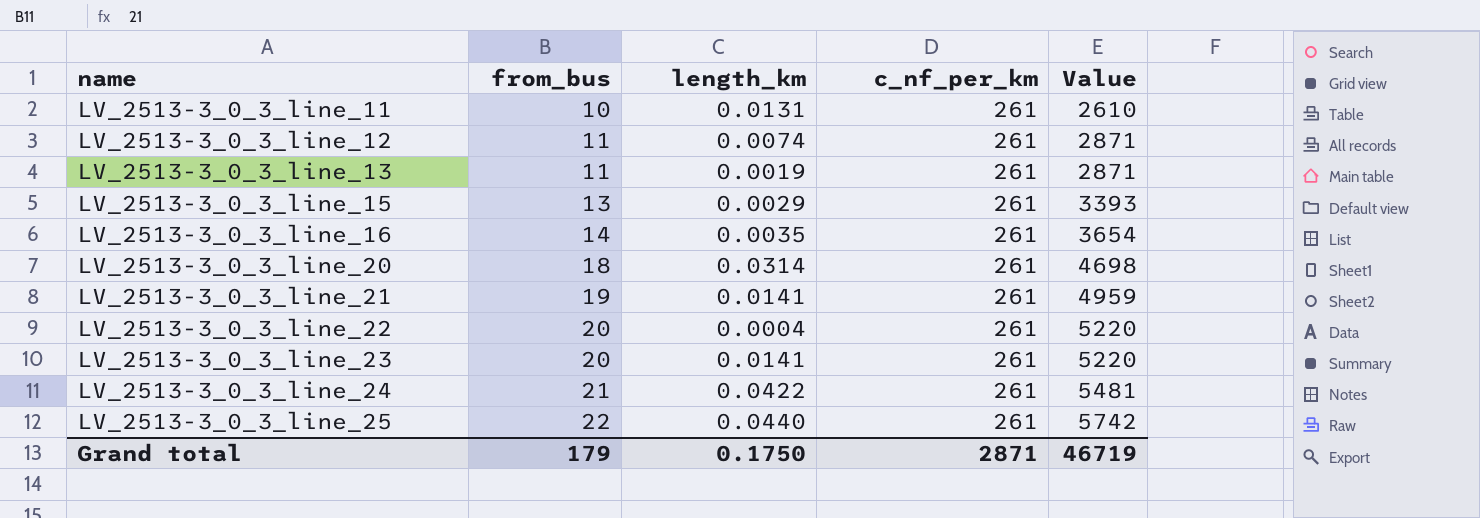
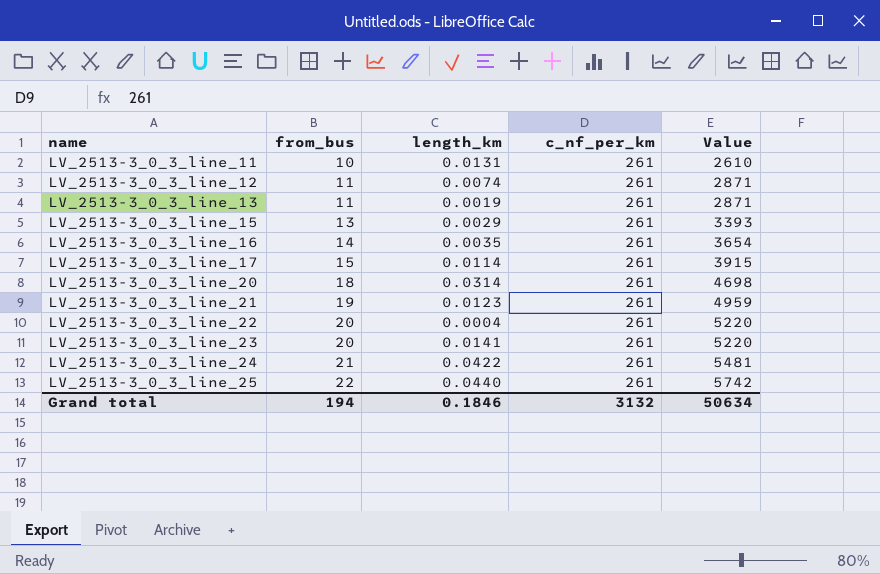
row LV_2513-3_0_3_line_17: none -> 15 | 0.0114 | 261 | 3915
LV_2513-3_0_3_line_21 | length_km: 0.0141 -> 0.0123
Grand total | from_bus: 179 -> 194
Grand total | length_km: 0.1750 -> 0.1846
Grand total | c_nf_per_km: 2871 -> 3132
Grand total | Value: 46719 -> 50634

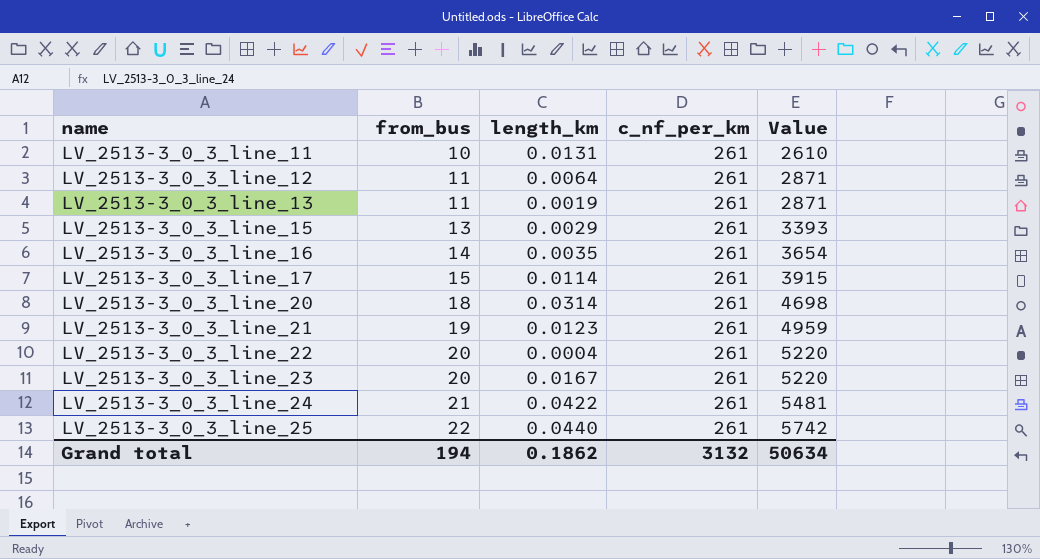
LV_2513-3_0_3_line_12 | length_km: 0.0074 -> 0.0064
LV_2513-3_0_3_line_23 | length_km: 0.0141 -> 0.0167
Grand total | length_km: 0.1846 -> 0.1862

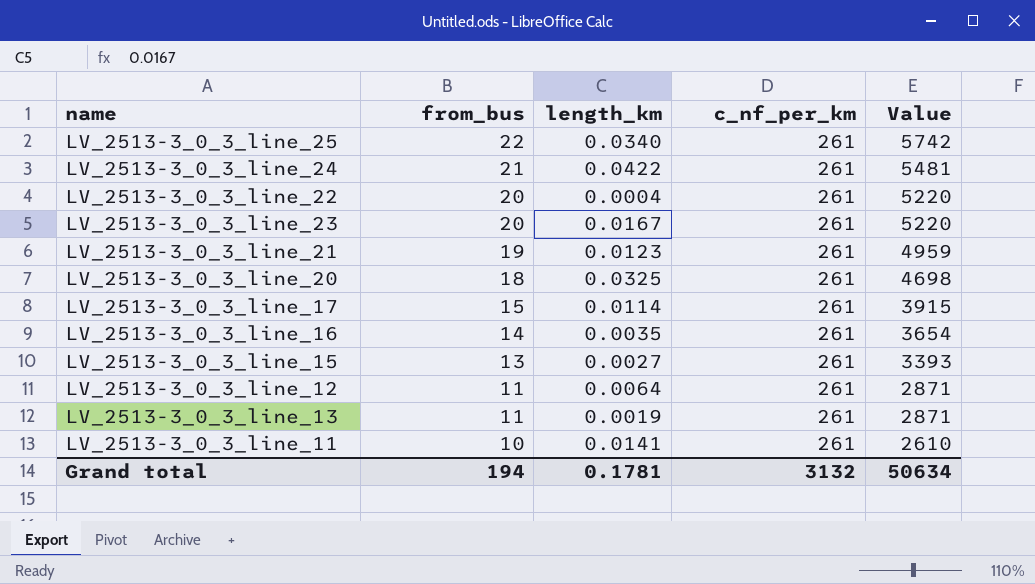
row order: name ascending -> from_bus descending
LV_2513-3_0_3_line_25 | length_km: 0.0440 -> 0.0340
LV_2513-3_0_3_line_20 | length_km: 0.0314 -> 0.0325
LV_2513-3_0_3_line_15 | length_km: 0.0029 -> 0.0027
LV_2513-3_0_3_line_11 | length_km: 0.0131 -> 0.0141
Grand total | length_km: 0.1862 -> 0.1781

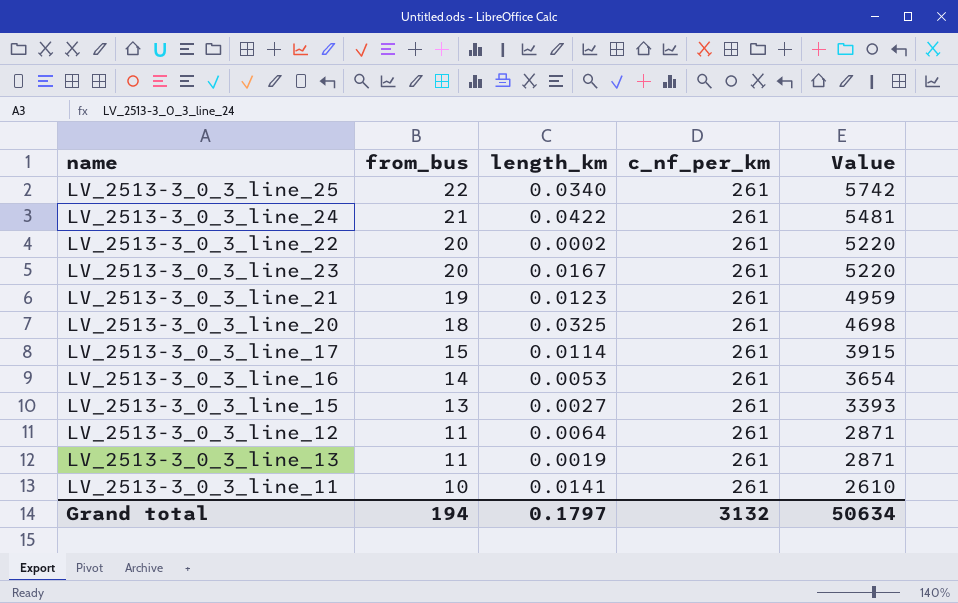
LV_2513-3_0_3_line_22 | length_km: 0.0004 -> 0.0002
LV_2513-3_0_3_line_16 | length_km: 0.0035 -> 0.0053
Grand total | length_km: 0.1781 -> 0.1797

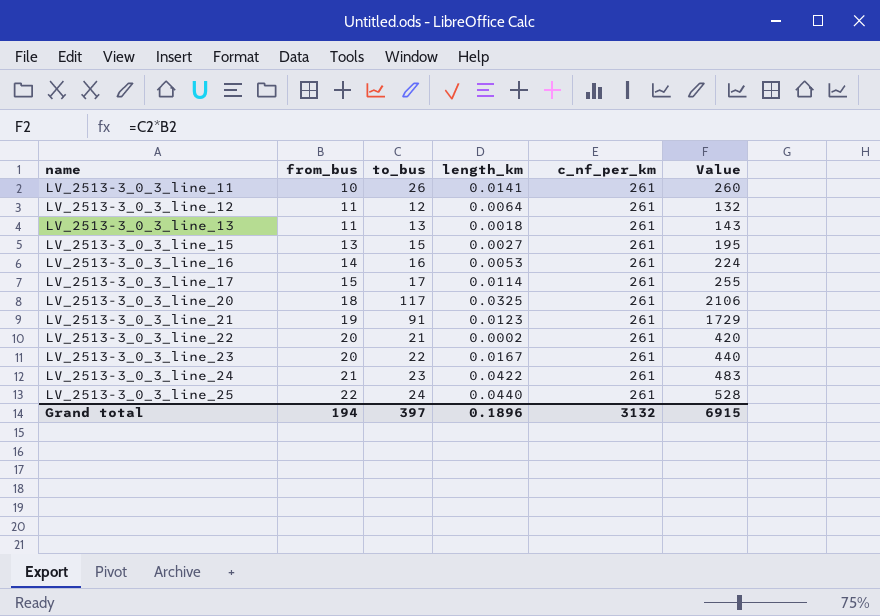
row order: from_bus descending -> name ascending
column to_bus | position: none -> 3
column Value | formula: [from_bus] * [c_nf_per_km] -> [from_bus] * [to_bus]
LV_2513-3_0_3_line_13 | length_km: 0.0019 -> 0.0018
LV_2513-3_0_3_line_25 | length_km: 0.0340 -> 0.0440
Grand total | length_km: 0.1797 -> 0.1896
Grand total | Value: 50634 -> 6915

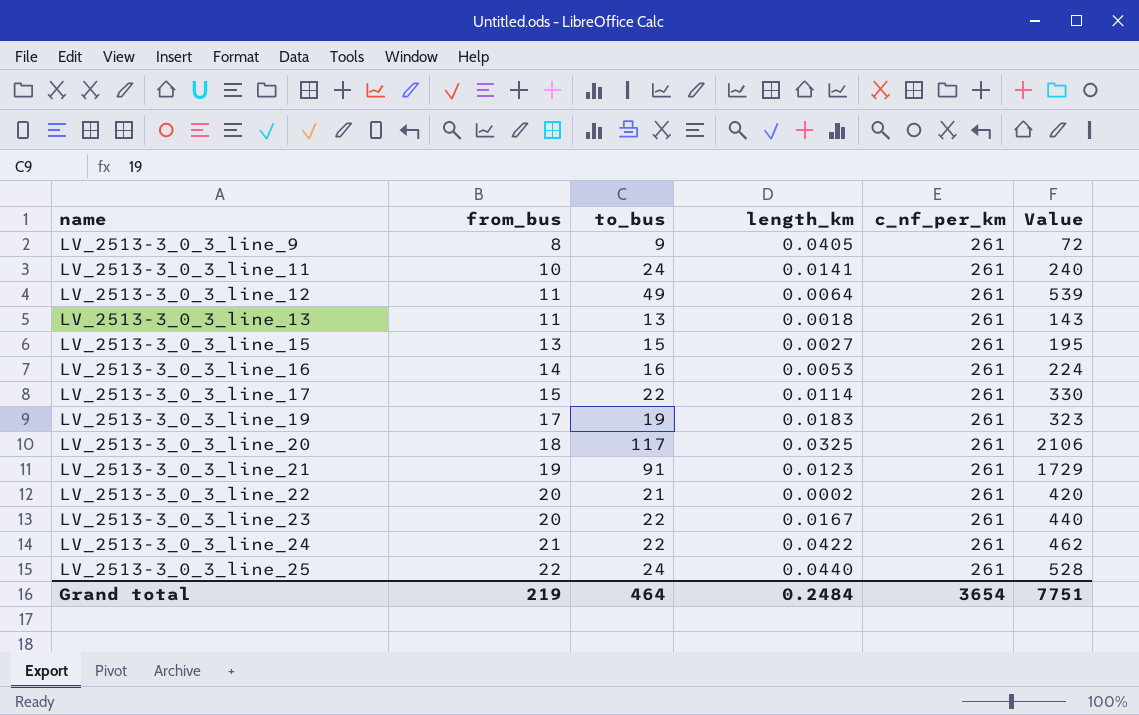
row LV_2513-3_0_3_line_9: none -> 8 | 9 | 0.0405 | 261 | 72
LV_2513-3_0_3_line_11 | to_bus: 26 -> 24
LV_2513-3_0_3_line_11 | Value: 260 -> 240
LV_2513-3_0_3_line_12 | to_bus: 12 -> 49
LV_2513-3_0_3_line_12 | Value: 132 -> 539
LV_2513-3_0_3_line_17 | to_bus: 17 -> 22
LV_2513-3_0_3_line_17 | Value: 255 -> 330
row LV_2513-3_0_3_line_19: none -> 17 | 19 | 0.0183 | 261 | 323
LV_2513-3_0_3_line_24 | to_bus: 23 -> 22
LV_2513-3_0_3_line_24 | Value: 483 -> 462
Grand total | from_bus: 194 -> 219
Grand total | to_bus: 397 -> 464
Grand total | length_km: 0.1896 -> 0.2484
Grand total | c_nf_per_km: 3132 -> 3654
Grand total | Value: 6915 -> 7751

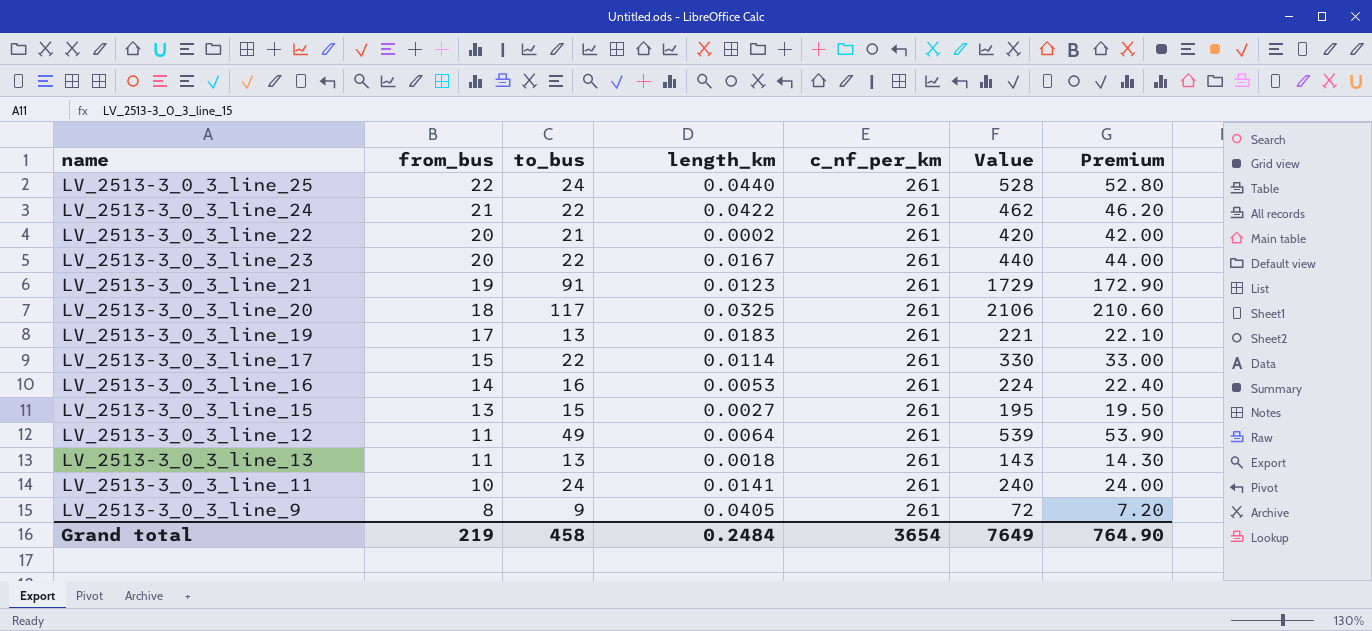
row order: name ascending -> from_bus descending
column Premium | formula: none -> [Value] * 0.1
LV_2513-3_0_3_line_19 | to_bus: 19 -> 13
LV_2513-3_0_3_line_19 | Value: 323 -> 221
Grand total | to_bus: 464 -> 458
Grand total | Value: 7751 -> 7649

